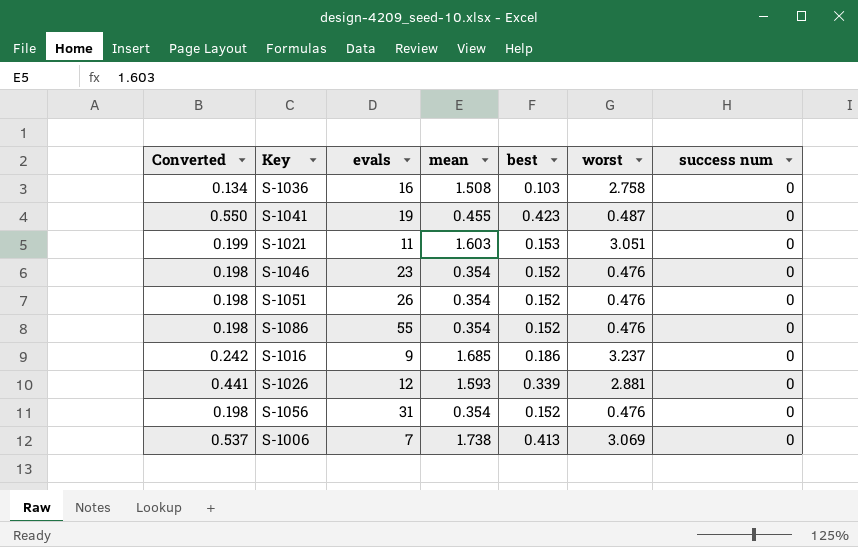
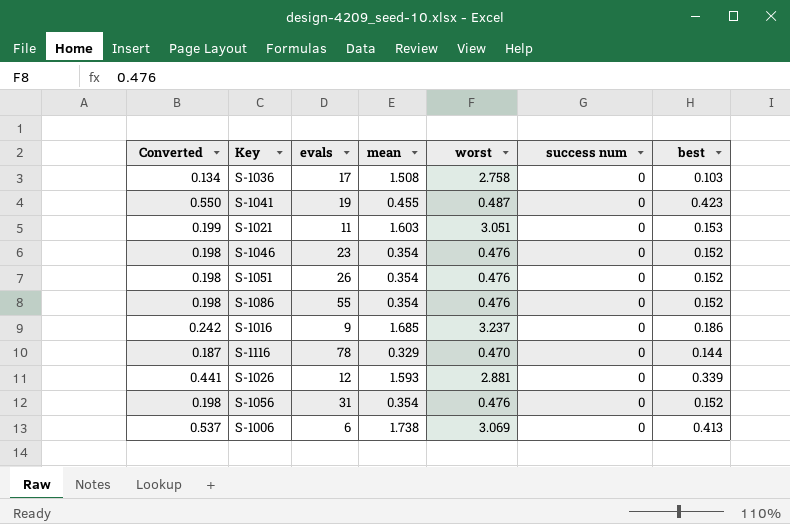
column best | position: 5 -> 7
S-1036 | evals: 16 -> 17
row S-1116: none -> 0.187 | 78 | 0.329 | 0.470 | 0 | 0.144
S-1006 | evals: 7 -> 6

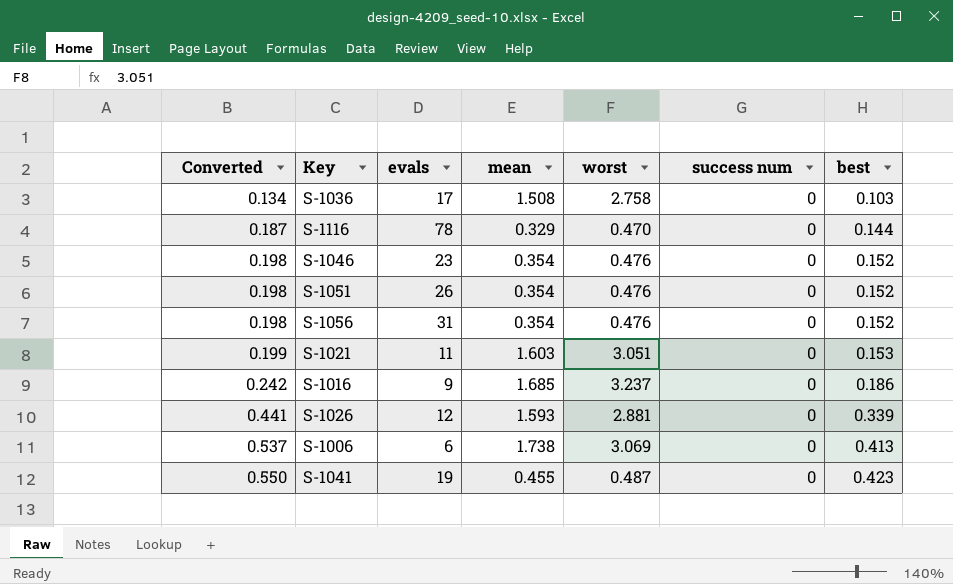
row order: none -> Converted ascending
row S-1086: 0.198 | 55 | 0.354 | 0.476 | 0 | 0.152 -> none

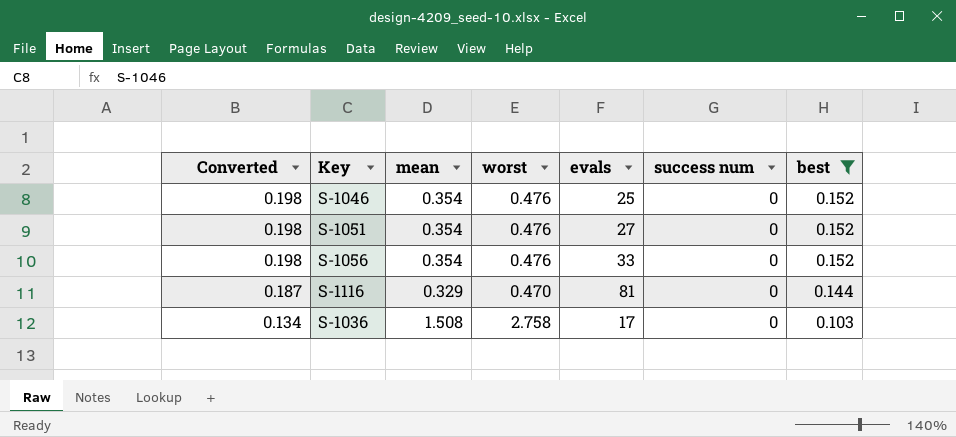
filter: none -> best <= 0.152
row order: Converted ascending -> Converted descending
column evals | position: 3 -> 5
S-1046 | evals: 23 -> 25
S-1051 | evals: 26 -> 27
S-1056 | evals: 31 -> 33
S-1116 | evals: 78 -> 81

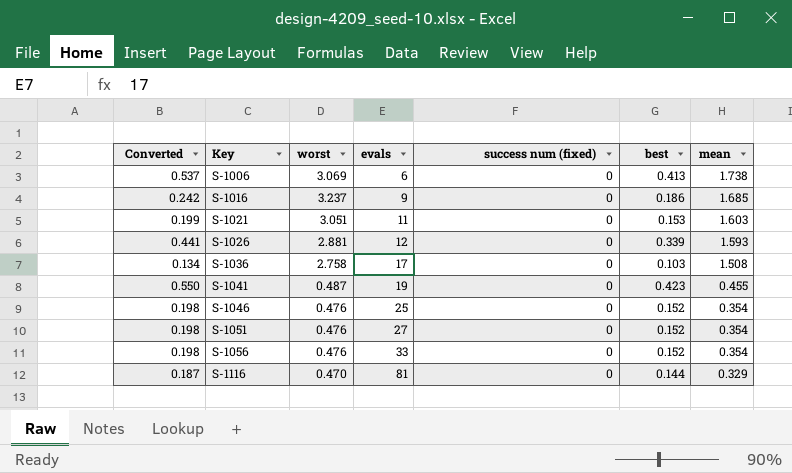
filter: best <= 0.152 -> none
row order: Converted descending -> Key ascending
column name: success num -> success num (fixed)
column mean | position: 3 -> 7

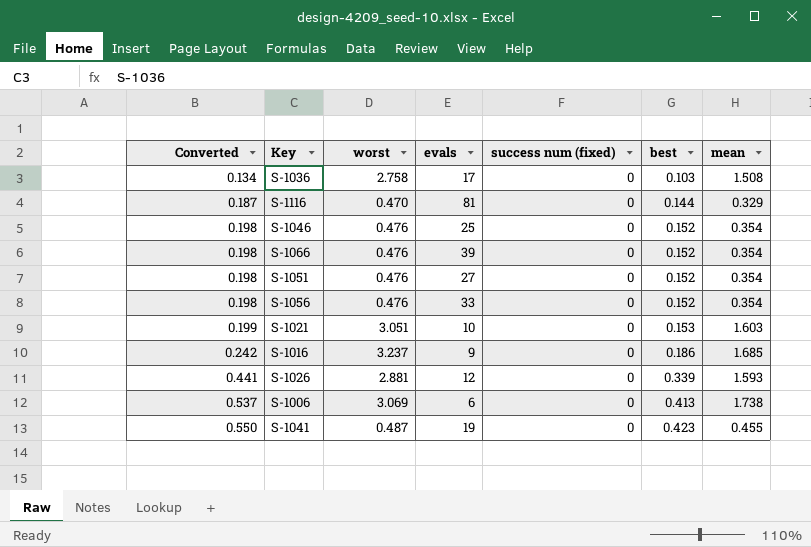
row order: Key ascending -> Converted ascending
row S-1066: none -> 0.198 | 0.476 | 39 | 0 | 0.152 | 0.354
S-1021 | evals: 11 -> 10

